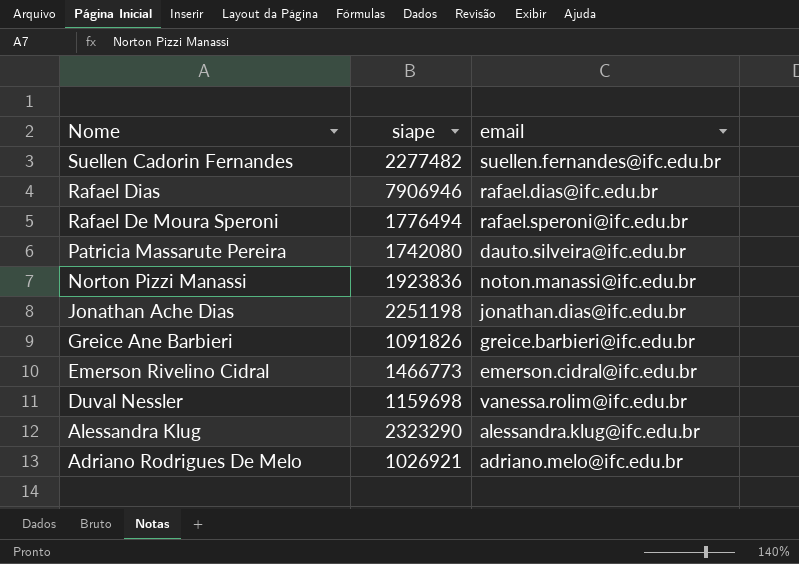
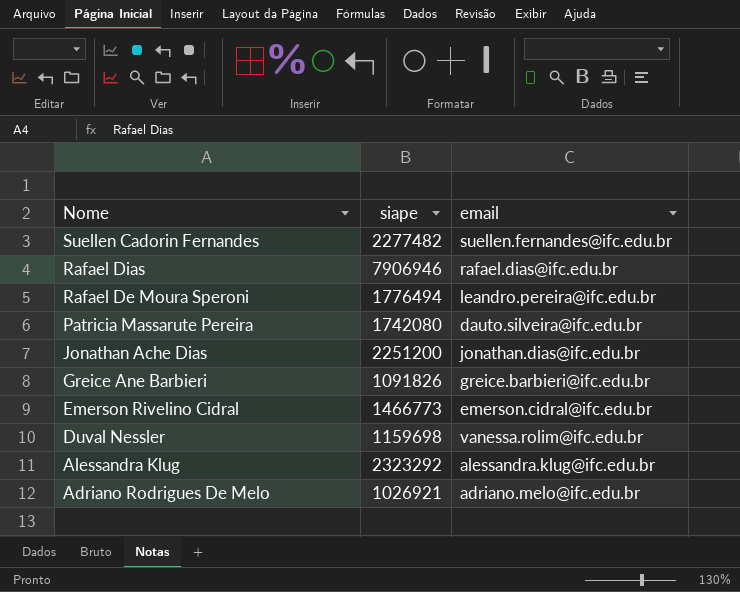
row Norton Pizzi Manassi: 1923836 | noton.manassi@ifc.edu.br -> none
Rafael De Moura Speroni | email: rafael.speroni@ifc.edu.br -> leandro.pereira@ifc.edu.br
Jonathan Ache Dias | siape: 2251198 -> 2251200
Alessandra Klug | siape: 2323290 -> 2323292

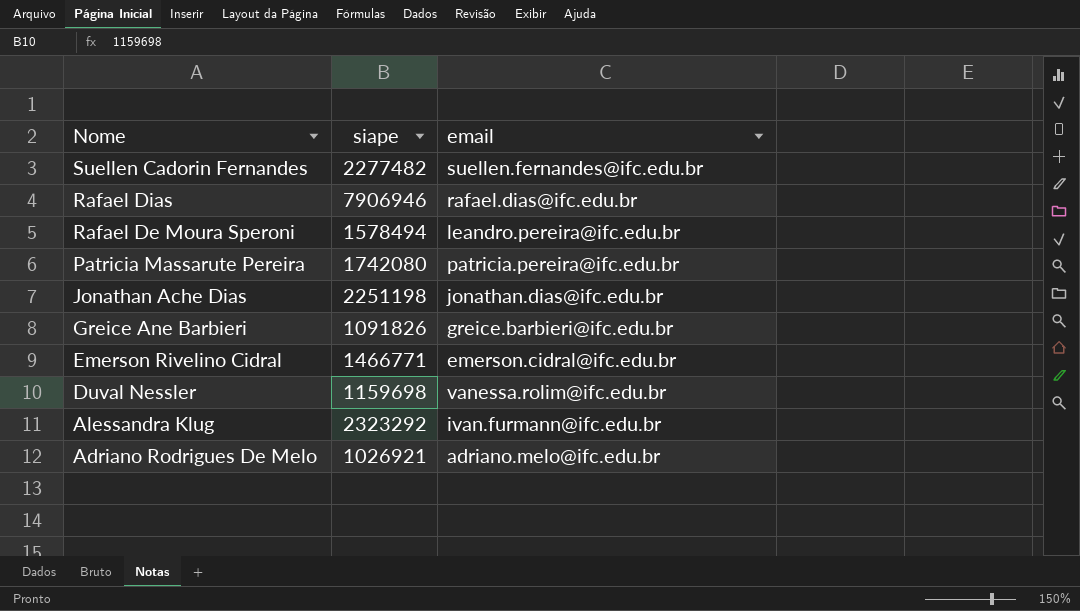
Rafael De Moura Speroni | siape: 1776494 -> 1578494
Patricia Massarute Pereira | email: dauto.silveira@ifc.edu.br -> patricia.pereira@ifc.edu.br
Jonathan Ache Dias | siape: 2251200 -> 2251198
Emerson Rivelino Cidral | siape: 1466773 -> 1466771
Alessandra Klug | email: alessandra.klug@ifc.edu.br -> ivan.furmann@ifc.edu.br

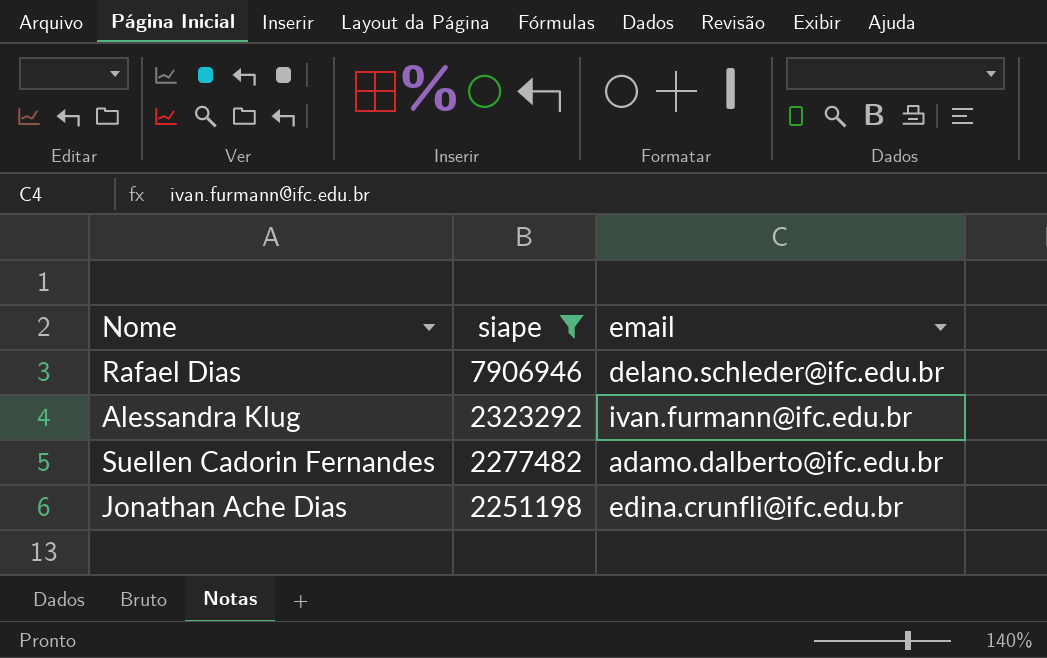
filter: none -> siape >= 2251198
row order: Nome descending -> siape descending
Rafael Dias | email: rafael.dias@ifc.edu.br -> delano.schleder@ifc.edu.br
Suellen Cadorin Fernandes | email: suellen.fernandes@ifc.edu.br -> adamo.dalberto@ifc.edu.br
Jonathan Ache Dias | email: jonathan.dias@ifc.edu.br -> edina.crunfli@ifc.edu.br

